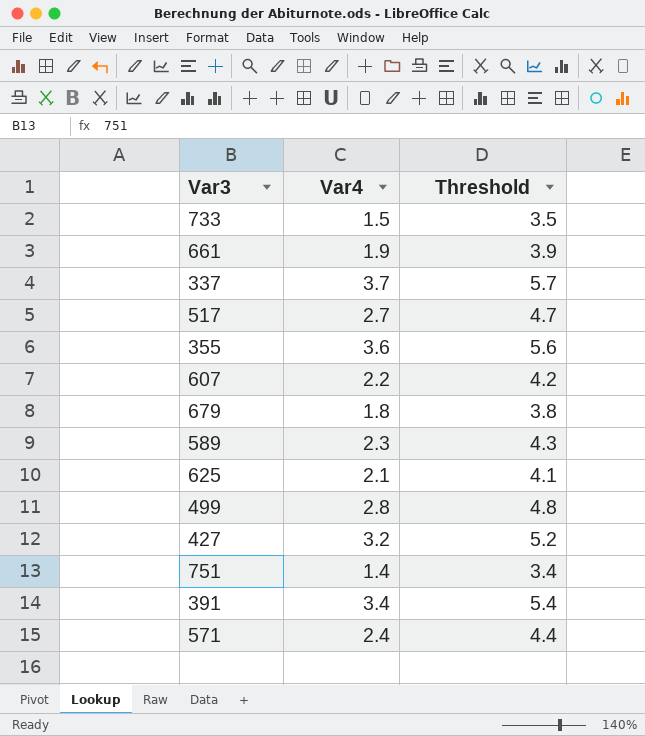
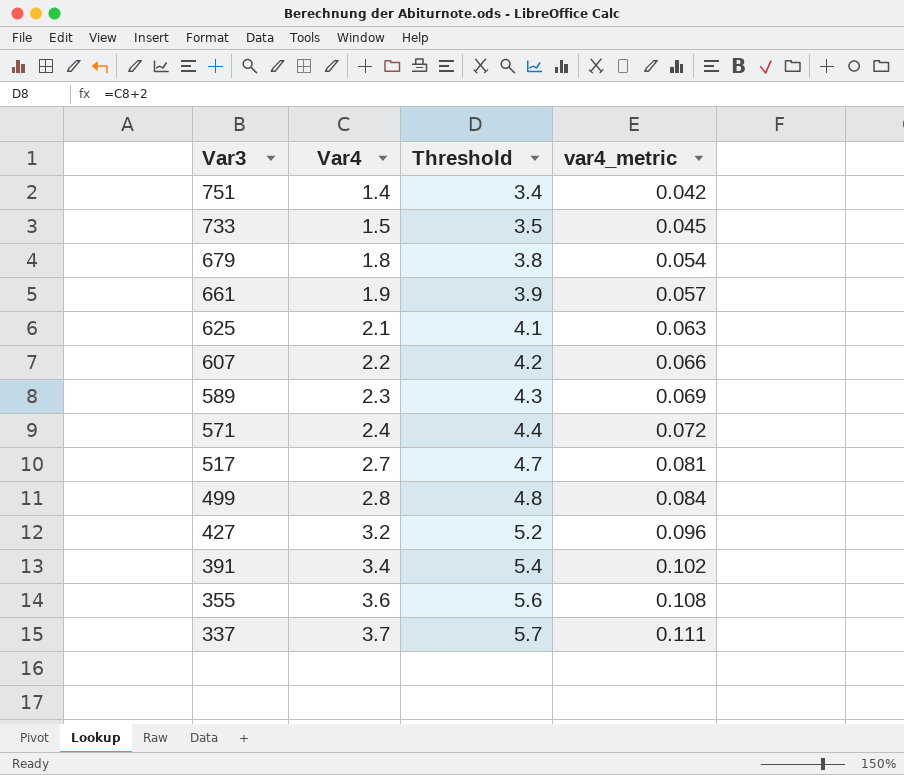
row order: none -> Var3 descending
column var4_metric | formula: none -> [Var4] * 0.03

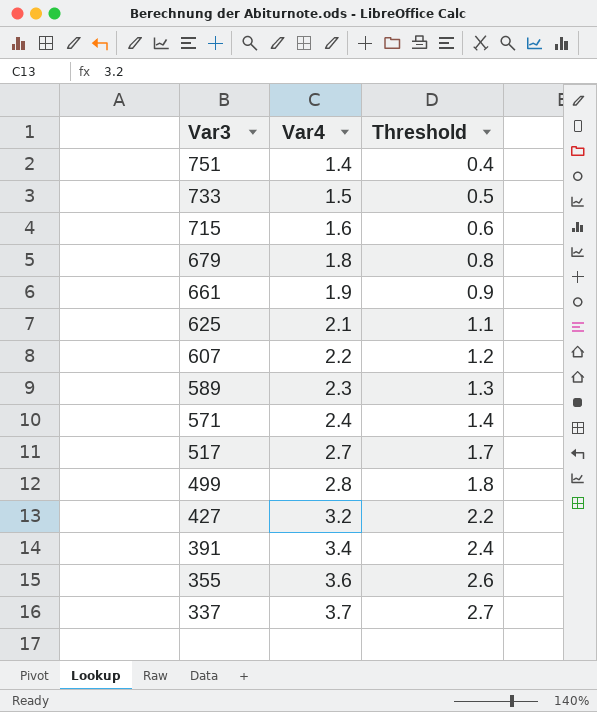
column var4_metric | formula: [Var4] * 0.03 -> none
column Threshold | formula: [Var4] + 2 -> [Var4] - 1
row 715: none -> 1.6 | 0.6

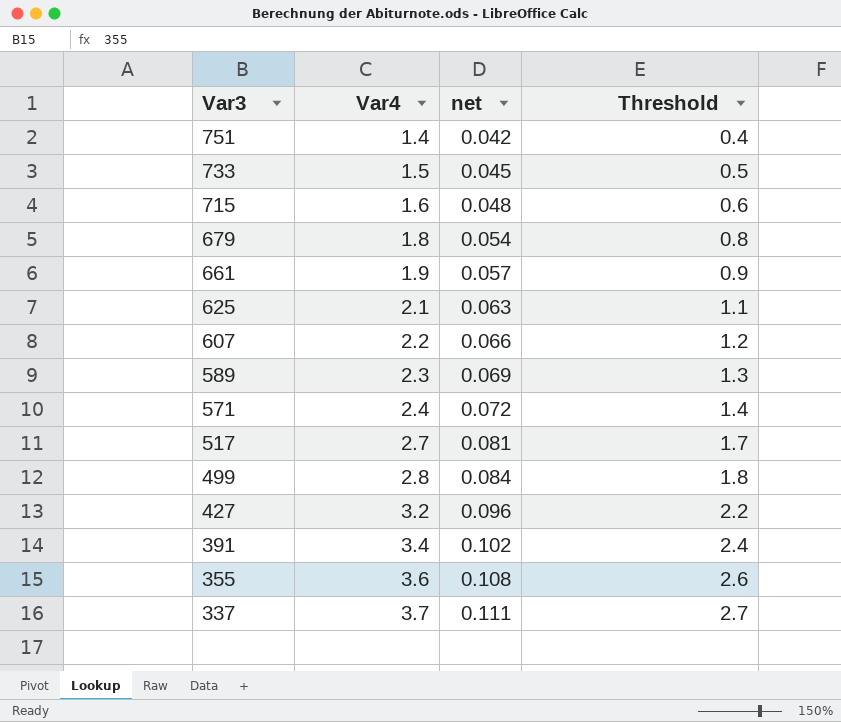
column net | formula: none -> [Var4] * 0.03

